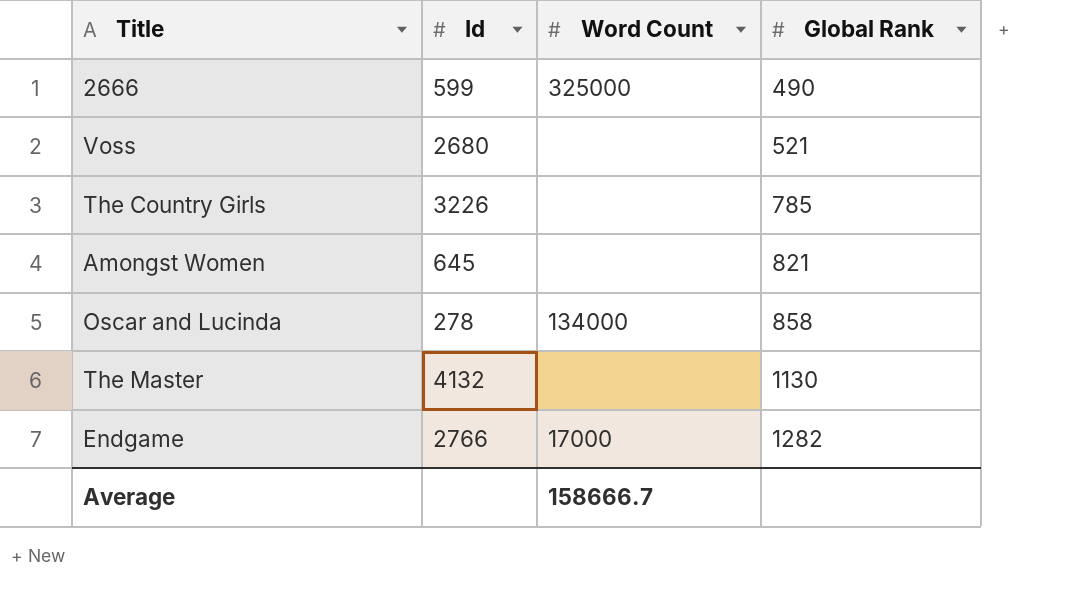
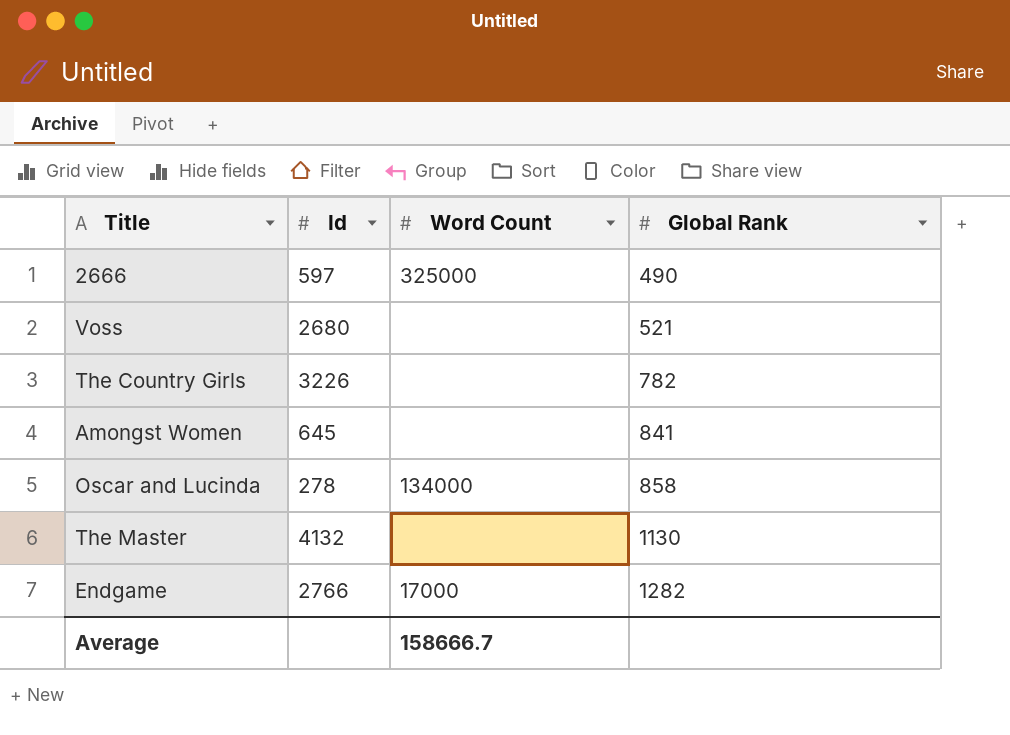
2666 | Id: 599 -> 597
The Country Girls | Global Rank: 785 -> 782
Amongst Women | Global Rank: 821 -> 841

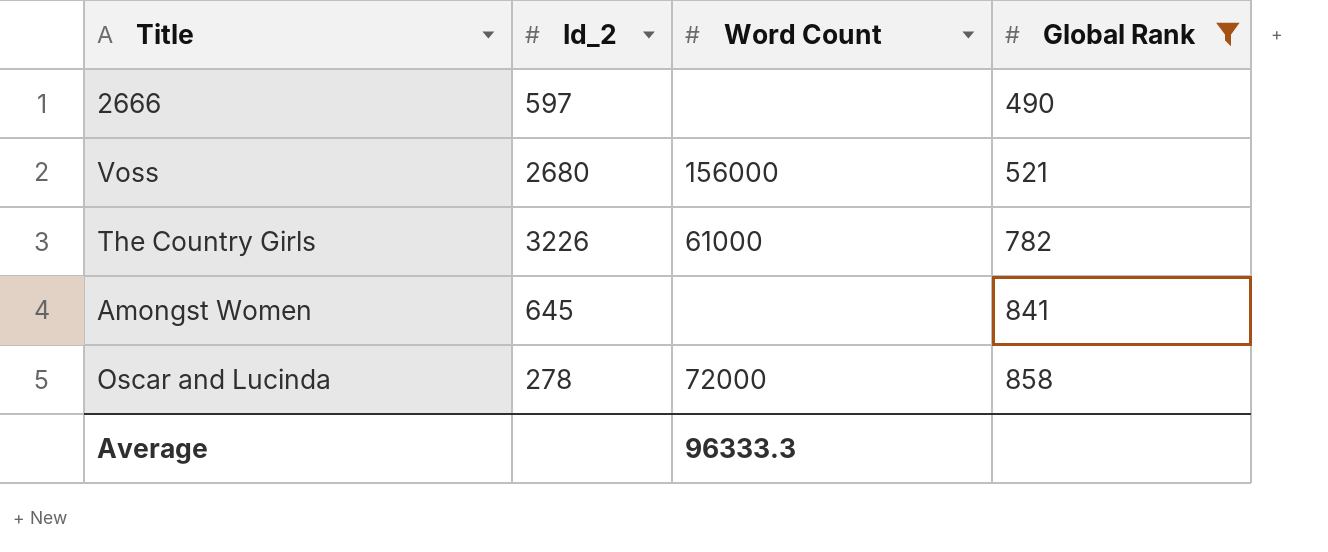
filter: none -> Global Rank <= 858
column name: Id -> Id_2
2666 | Word Count: 325000 -> none
Voss | Word Count: none -> 156000
The Country Girls | Word Count: none -> 61000
Oscar and Lucinda | Word Count: 134000 -> 72000
Average | Word Count: 158666.7 -> 96333.3

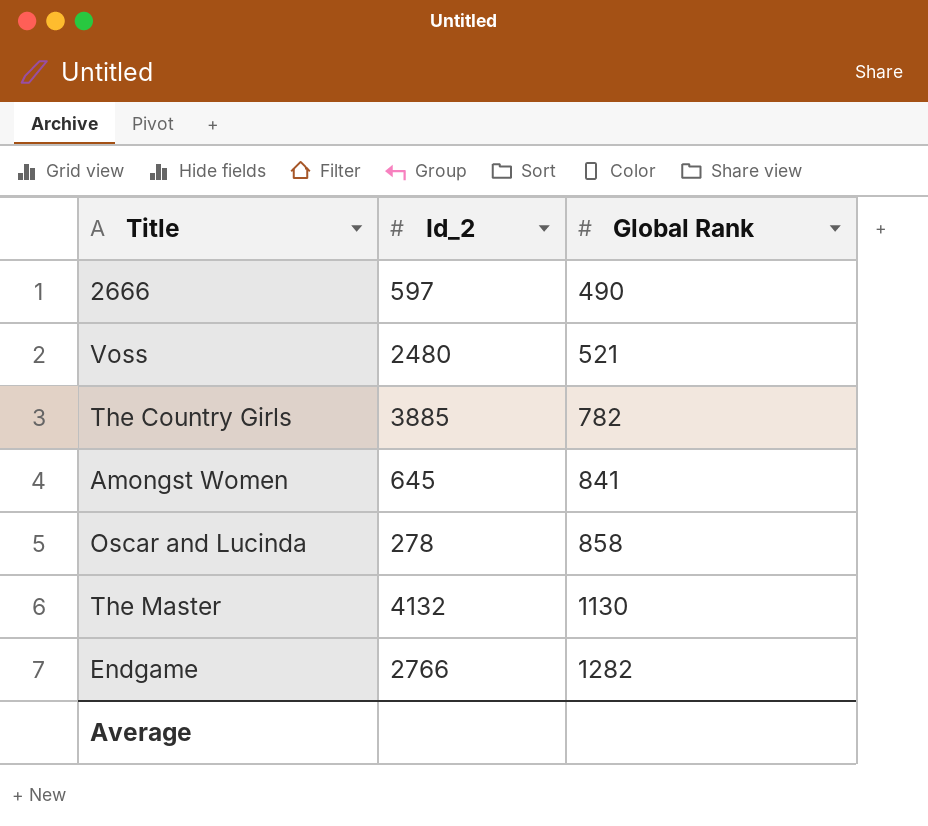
filter: Global Rank <= 858 -> none
column Word Count | position: 3 -> none
Voss | Id_2: 2680 -> 2480
The Country Girls | Id_2: 3226 -> 3885

